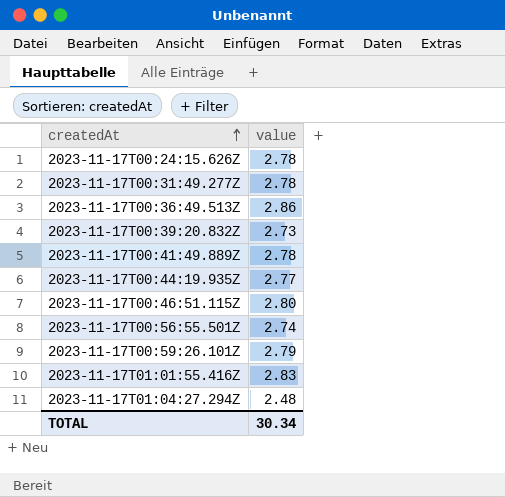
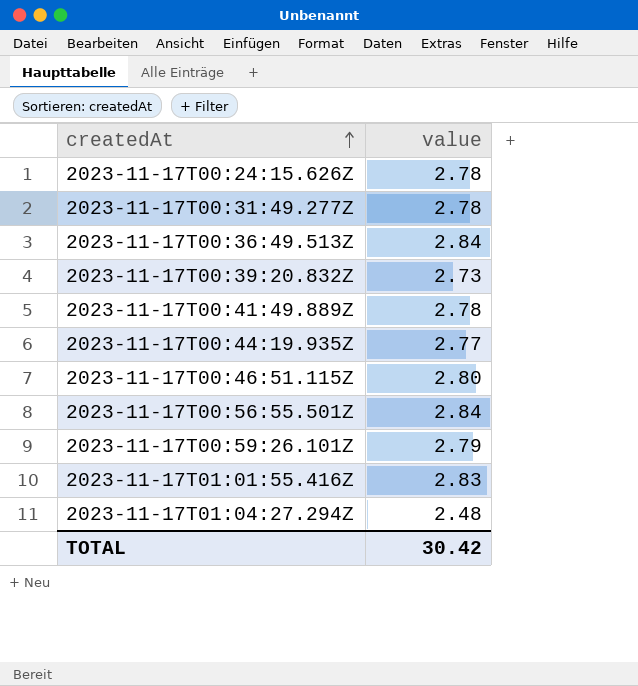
2023-11-17T00:36:49.513Z | value: 2.86 -> 2.84
2023-11-17T00:56:55.501Z | value: 2.74 -> 2.84
TOTAL | value: 30.34 -> 30.42

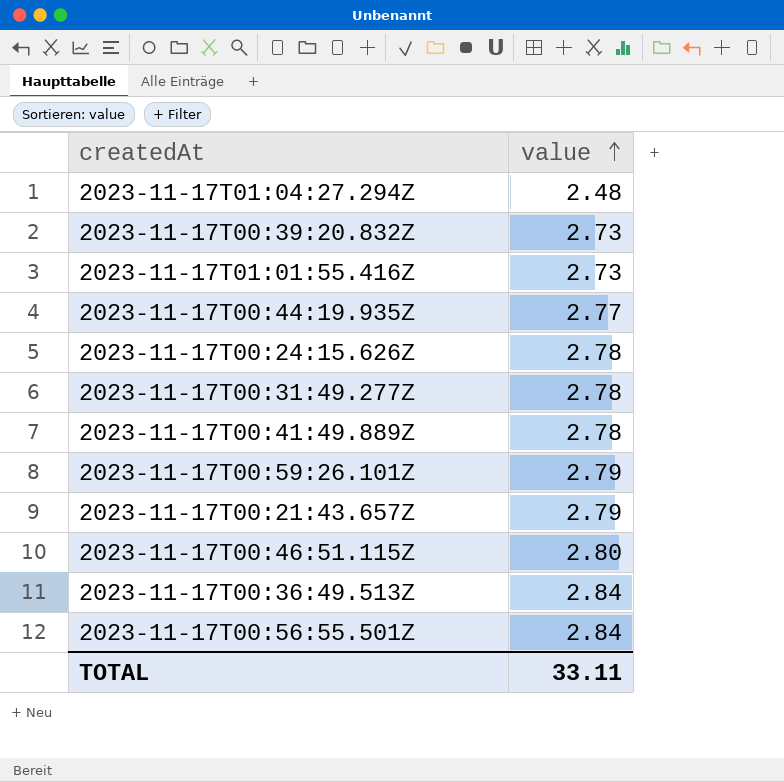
row order: createdAt ascending -> value ascending
2023-11-17T01:01:55.416Z | value: 2.83 -> 2.73
row 2023-11-17T00:21:43.657Z: none -> 2.79
TOTAL | value: 30.42 -> 33.11

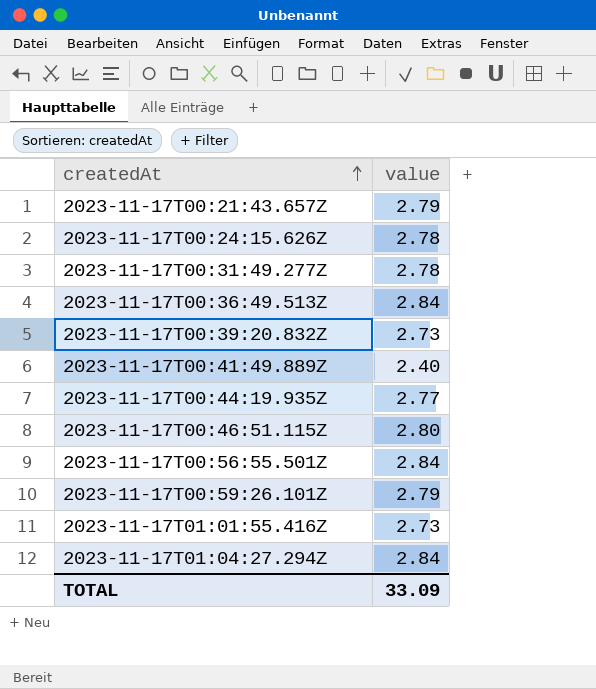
row order: value ascending -> createdAt ascending
2023-11-17T00:41:49.889Z | value: 2.78 -> 2.40
2023-11-17T01:04:27.294Z | value: 2.48 -> 2.84
TOTAL | value: 33.11 -> 33.09

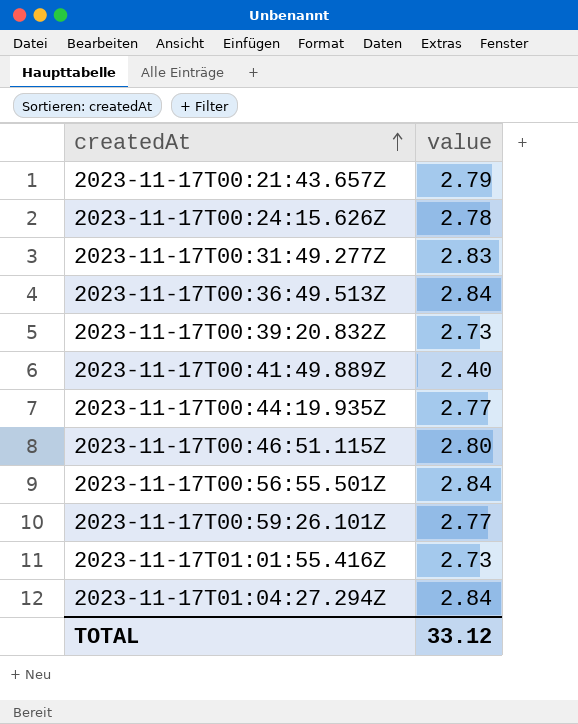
2023-11-17T00:31:49.277Z | value: 2.78 -> 2.83
2023-11-17T00:59:26.101Z | value: 2.79 -> 2.77
TOTAL | value: 33.09 -> 33.12

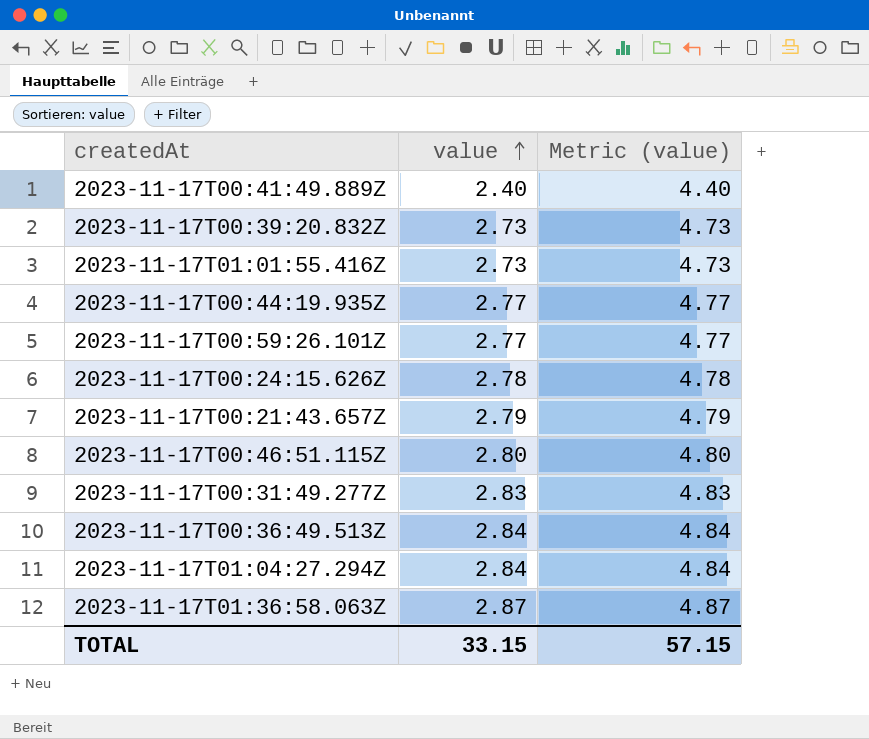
row order: createdAt ascending -> value ascending
column Metric (value) | formula: none -> [value] + 2
row 2023-11-17T00:56:55.501Z: 2.84 -> none
row 2023-11-17T01:36:58.063Z: none -> 2.87 | 4.87
TOTAL | value: 33.12 -> 33.15

